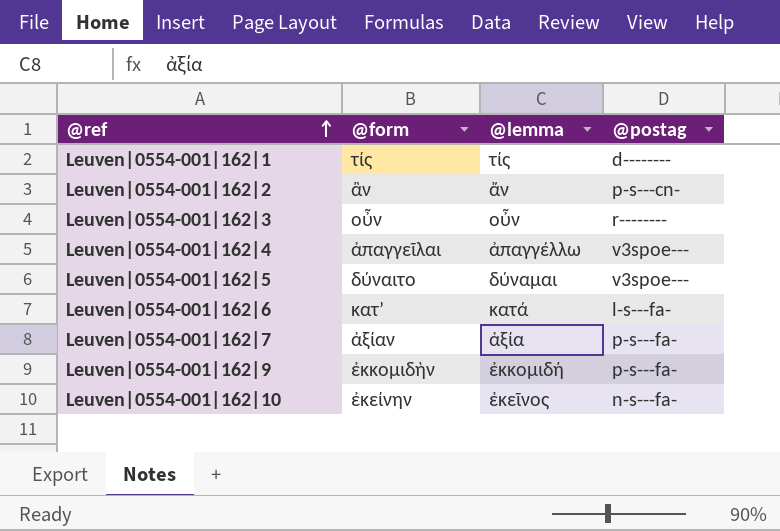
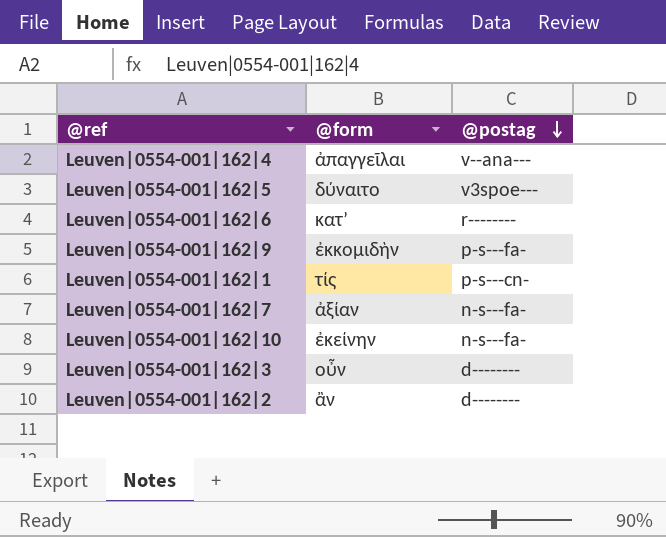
row order: @ref ascending -> @postag descending
column @lemma | position: 3 -> none
Leuven|0554-001|162|4 | @postag: v3spoe--- -> v--ana---
Leuven|0554-001|162|6 | @postag: l-s---fa- -> r--------
Leuven|0554-001|162|1 | @postag: d-------- -> p-s---cn-
Leuven|0554-001|162|7 | @postag: p-s---fa- -> n-s---fa-
Leuven|0554-001|162|3 | @postag: r-------- -> d--------
Leuven|0554-001|162|2 | @postag: p-s---cn- -> d--------

